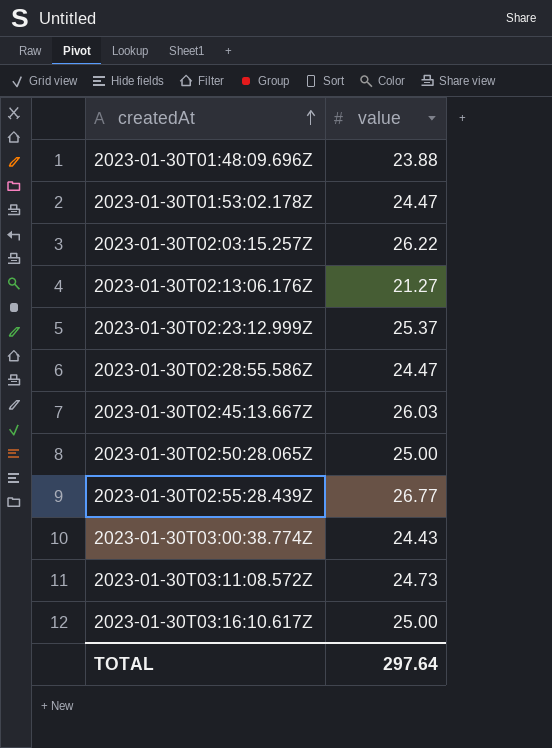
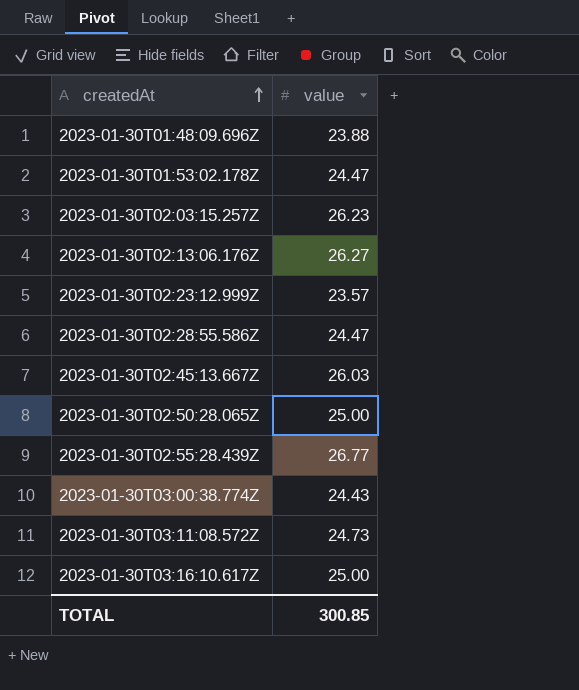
2023-01-30T02:03:15.257Z | value: 26.22 -> 26.23
2023-01-30T02:13:06.176Z | value: 21.27 -> 26.27
2023-01-30T02:23:12.999Z | value: 25.37 -> 23.57
TOTAL | value: 297.64 -> 300.85

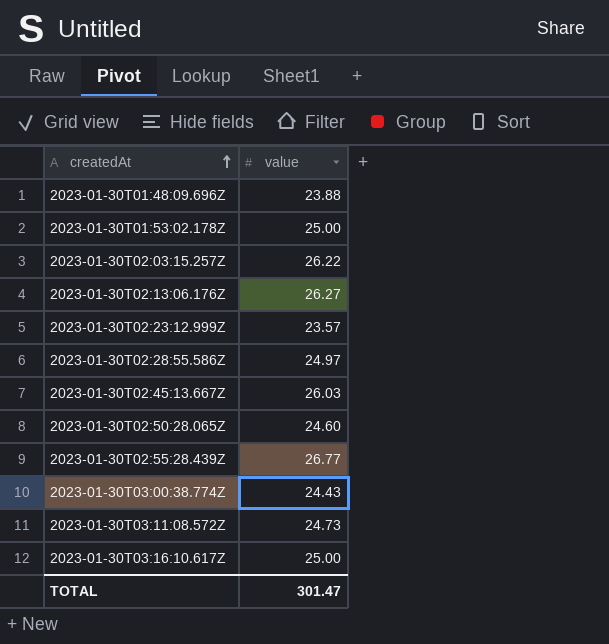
2023-01-30T01:53:02.178Z | value: 24.47 -> 25.00
2023-01-30T02:03:15.257Z | value: 26.23 -> 26.22
2023-01-30T02:28:55.586Z | value: 24.47 -> 24.97
2023-01-30T02:50:28.065Z | value: 25.00 -> 24.60
TOTAL | value: 300.85 -> 301.47

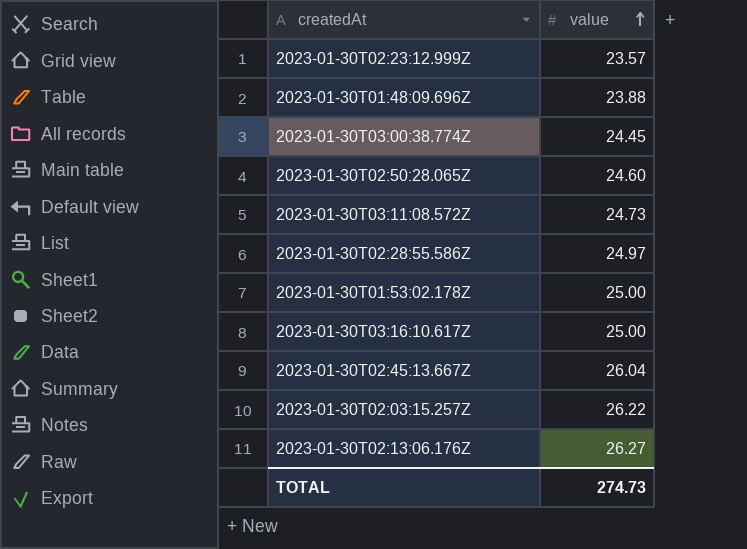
row order: createdAt ascending -> value ascending
row 2023-01-30T02:55:28.439Z: 26.77 -> none
2023-01-30T03:00:38.774Z | value: 24.43 -> 24.45
2023-01-30T02:45:13.667Z | value: 26.03 -> 26.04
TOTAL | value: 301.47 -> 274.73

